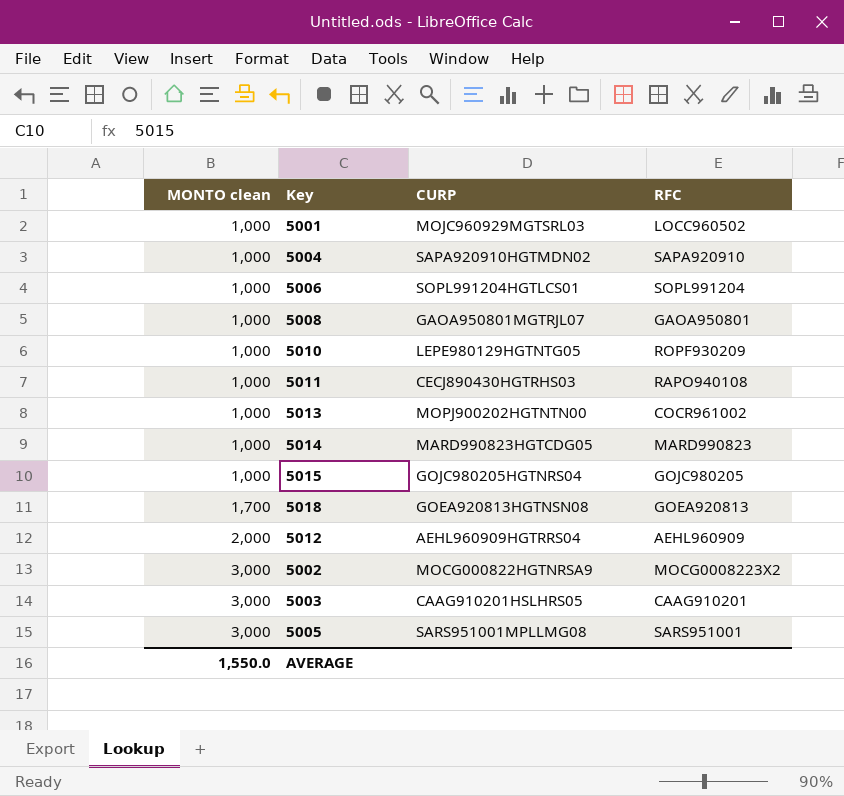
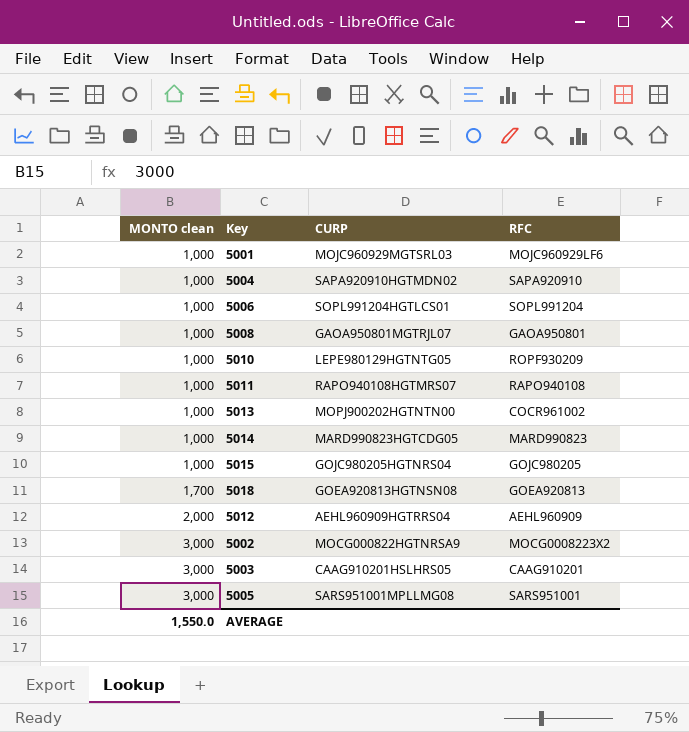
5001 | RFC: LOCC960502 -> MOJC960929LF6
5011 | CURP: CECJ890430HGTRHS03 -> RAPO940108HGTMRS07

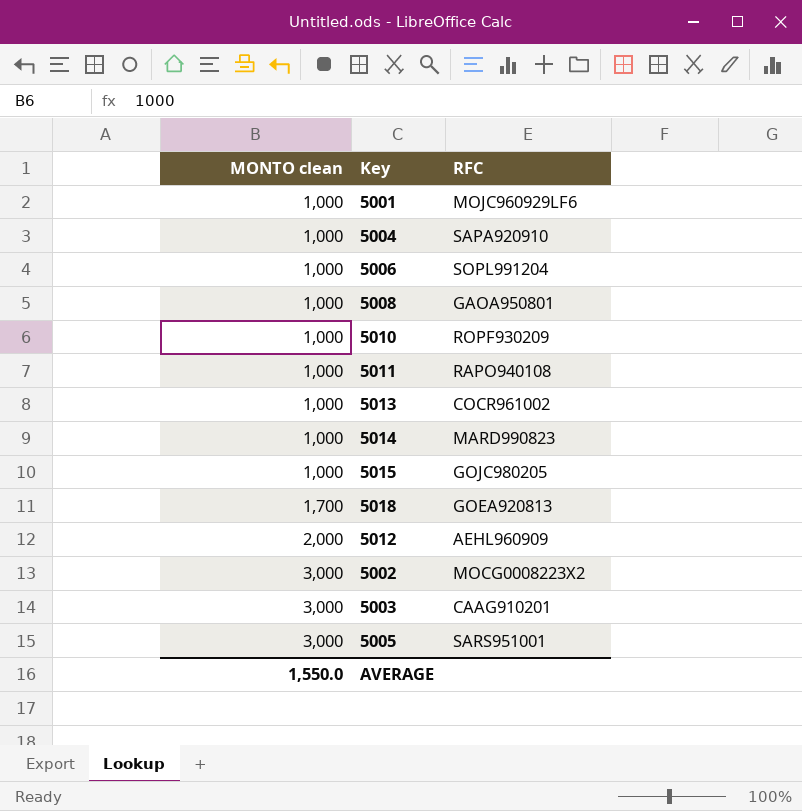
column CURP | position: 3 -> none

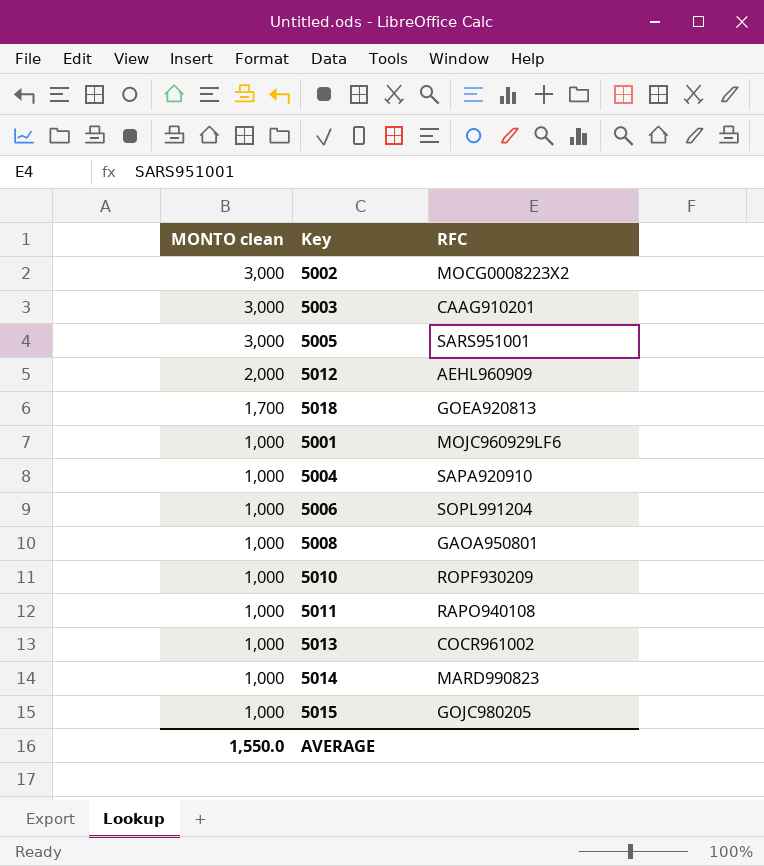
row order: MONTO clean ascending -> MONTO clean descending

